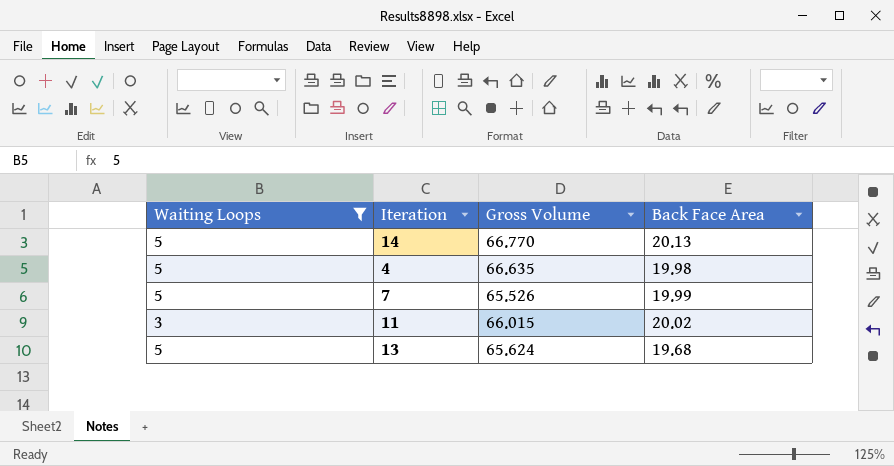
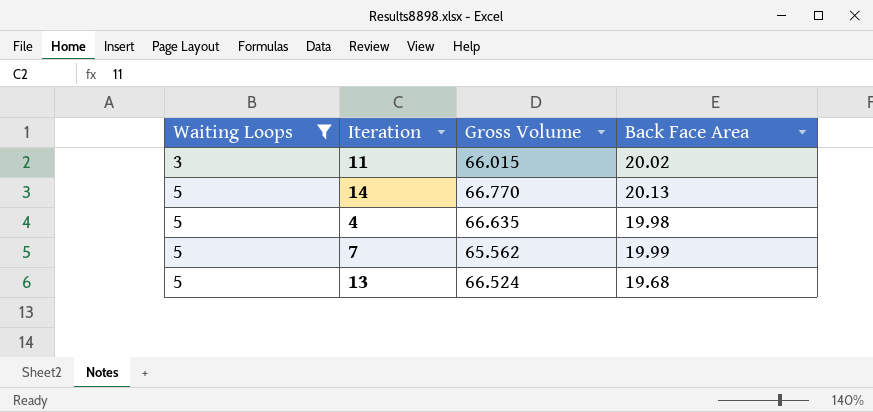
row order: none -> Waiting Loops ascending
7 | Gross Volume: 65.526 -> 65.562
13 | Gross Volume: 65.624 -> 66.524

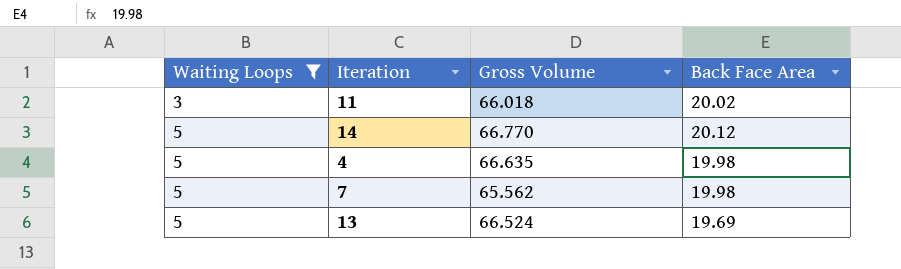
11 | Gross Volume: 66.015 -> 66.018
14 | Back Face Area: 20.13 -> 20.12
7 | Back Face Area: 19.99 -> 19.98
13 | Back Face Area: 19.68 -> 19.69

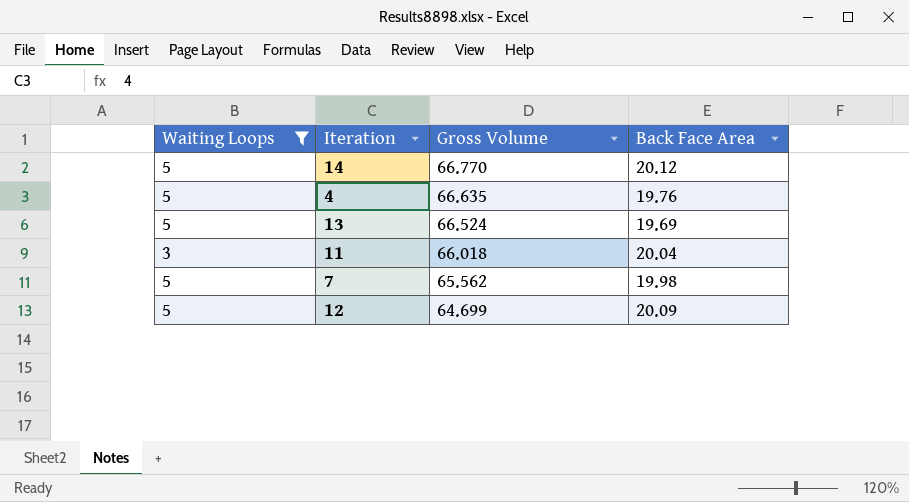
row order: Waiting Loops ascending -> Gross Volume descending
4 | Back Face Area: 19.98 -> 19.76
11 | Back Face Area: 20.02 -> 20.04
row 12: none -> 5 | 64.699 | 20.09

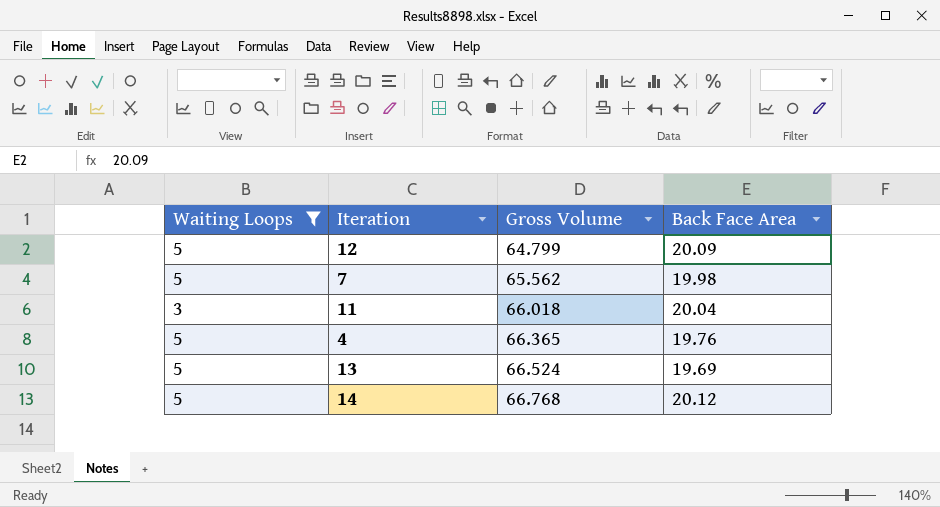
row order: Gross Volume descending -> Gross Volume ascending
12 | Gross Volume: 64.699 -> 64.799
4 | Gross Volume: 66.635 -> 66.365
14 | Gross Volume: 66.770 -> 66.768

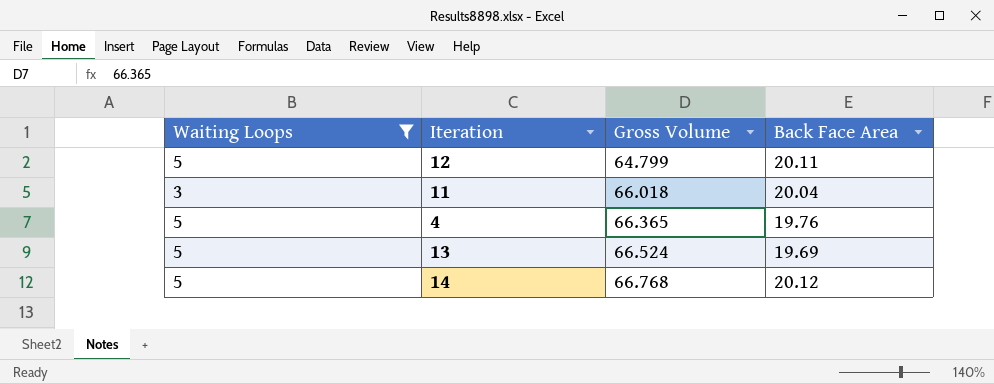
row 7: 5 | 65.562 | 19.98 -> none
12 | Back Face Area: 20.09 -> 20.11

